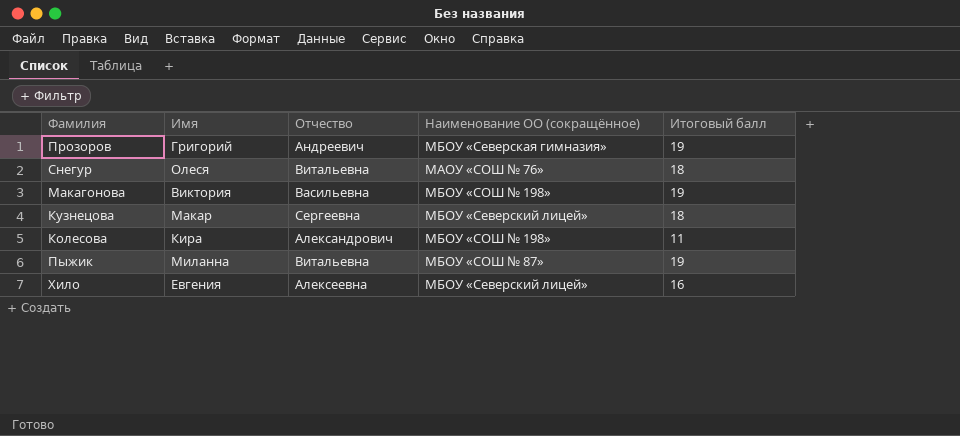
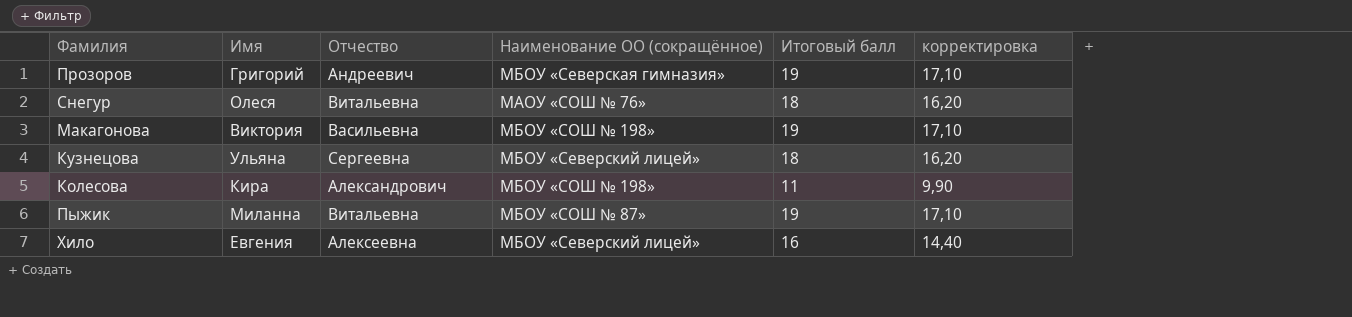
column корректировка | formula: none -> [Итоговый балл] * 0,9
Кузнецова | Имя: Макар -> Ульяна

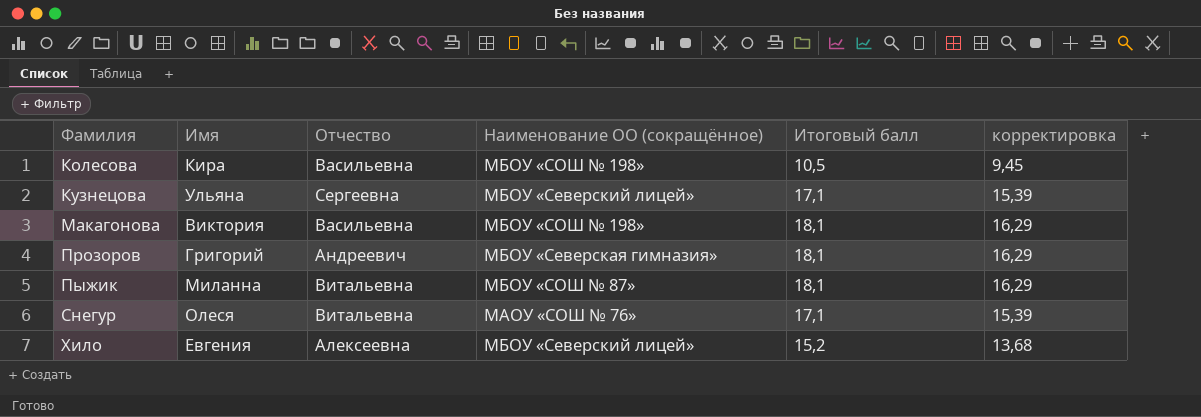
row order: none -> Фамилия ascending
Колесова | Отчество: Александрович -> Васильевна
Колесова | Итоговый балл: 11 -> 10,5
Колесова | корректировка: 9,90 -> 9,45
Кузнецова | Итоговый балл: 18 -> 17,1
Кузнецова | корректировка: 16,20 -> 15,39
Макагонова | Итоговый балл: 19 -> 18,1
Макагонова | корректировка: 17,10 -> 16,29
Прозоров | Итоговый балл: 19 -> 18,1
Прозоров | корректировка: 17,10 -> 16,29
Пыжик | Итоговый балл: 19 -> 18,1
Пыжик | корректировка: 17,10 -> 16,29
Снегур | Итоговый балл: 18 -> 17,1
Снегур | корректировка: 16,20 -> 15,39
Хило | Итоговый балл: 16 -> 15,2
Хило | корректировка: 14,40 -> 13,68

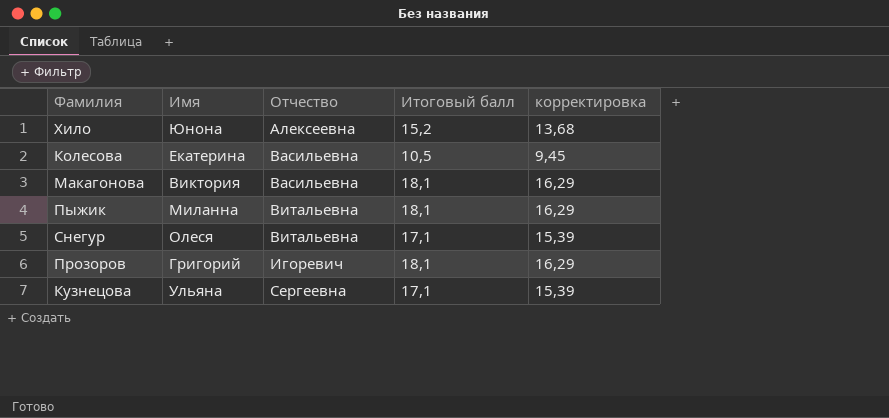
row order: Фамилия ascending -> Отчество ascending
column Наименование ОО (сокращённое) | position: 4 -> none
Хило | Имя: Евгения -> Юнона
Колесова | Имя: Кира -> Екатерина
Прозоров | Отчество: Андреевич -> Игоревич

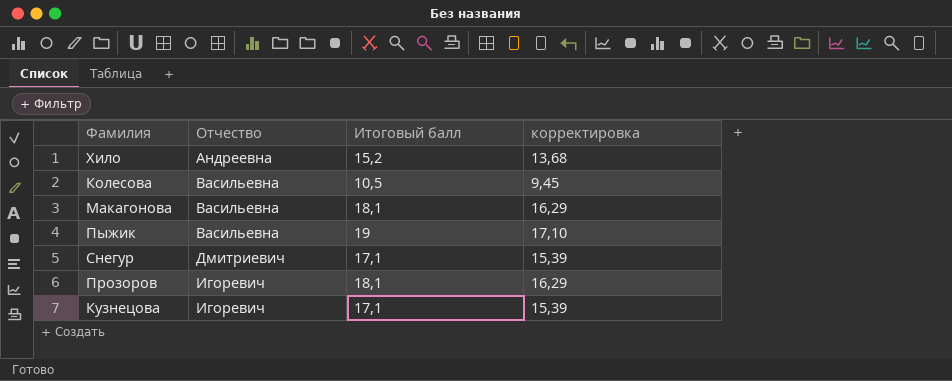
column Имя | position: 2 -> none
Хило | Отчество: Алексеевна -> Андреевна
Пыжик | Отчество: Витальевна -> Васильевна
Пыжик | Итоговый балл: 18,1 -> 19
Пыжик | корректировка: 16,29 -> 17,10
Снегур | Отчество: Витальевна -> Дмитриевич
Кузнецова | Отчество: Сергеевна -> Игоревич

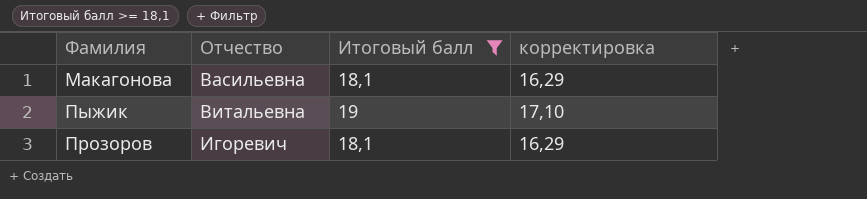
filter: none -> Итоговый балл >= 18,1
Пыжик | Отчество: Васильевна -> Витальевна

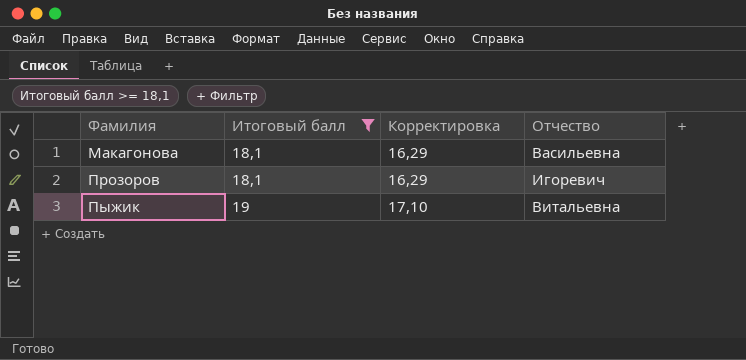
row order: Отчество ascending -> Фамилия ascending
column name: корректировка -> Корректировка
column Отчество | position: 2 -> 4

